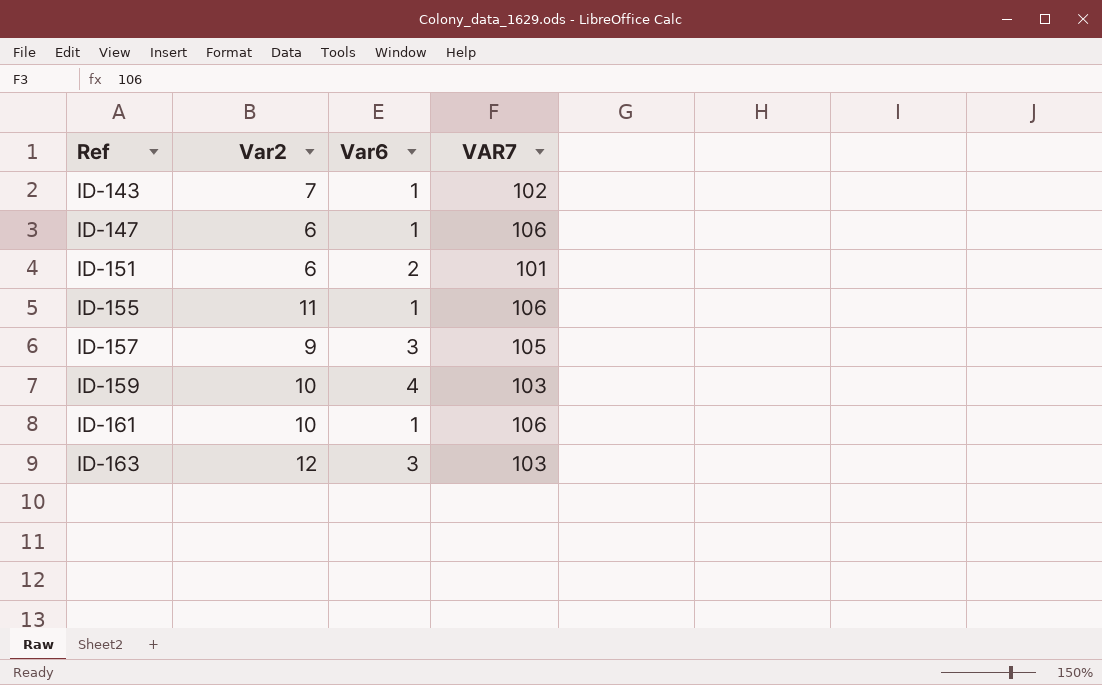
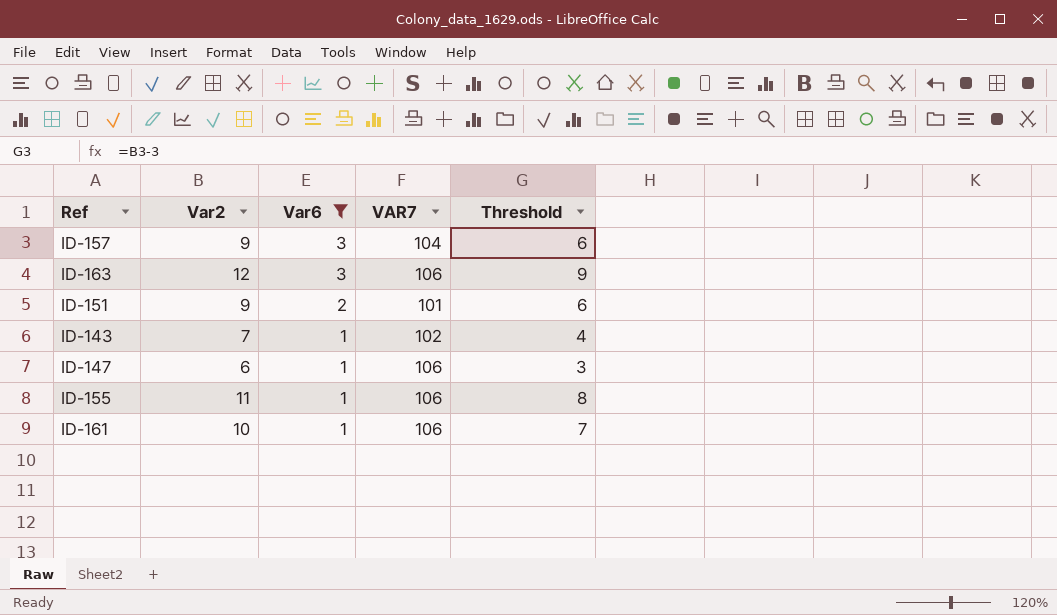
filter: none -> Var6 != 4
row order: Ref ascending -> Var6 descending
column Threshold | formula: none -> [Var2] - 3
ID-157 | VAR7: 105 -> 104
ID-163 | VAR7: 103 -> 106
ID-151 | Var2: 6 -> 9

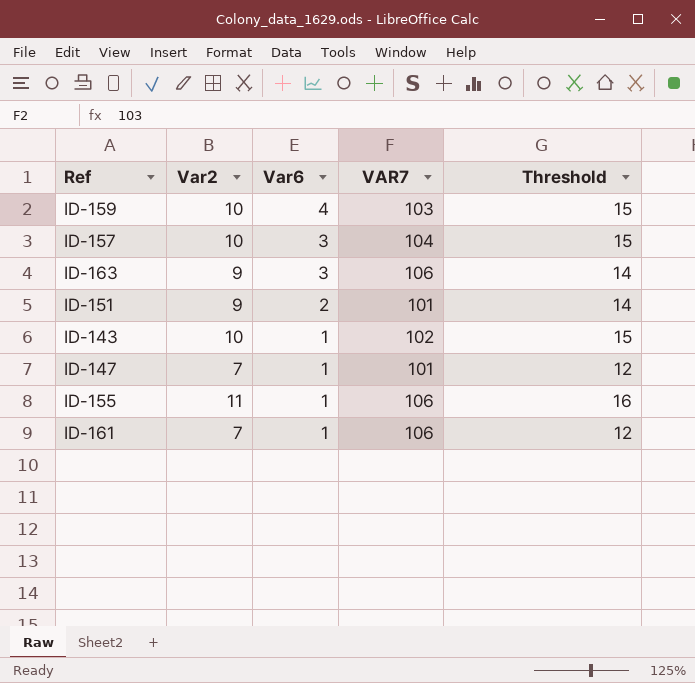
filter: Var6 != 4 -> none
column Threshold | formula: [Var2] - 3 -> [Var2] + 5
ID-157 | Var2: 9 -> 10
ID-163 | Var2: 12 -> 9
ID-143 | Var2: 7 -> 10
ID-147 | Var2: 6 -> 7
ID-147 | VAR7: 106 -> 101
ID-161 | Var2: 10 -> 7

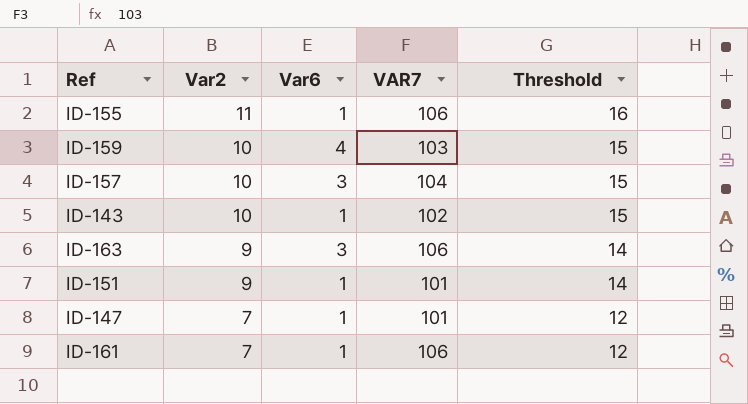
row order: Var6 descending -> Var2 descending
ID-151 | Var6: 2 -> 1

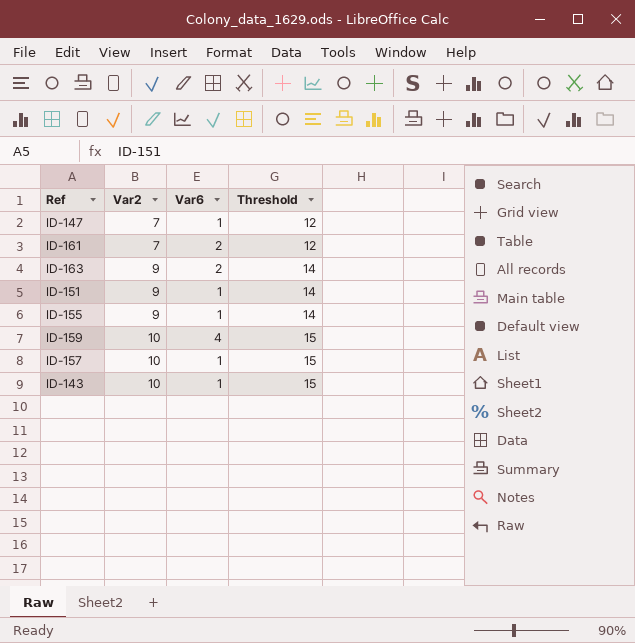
row order: Var2 descending -> Var2 ascending
column VAR7 | position: 4 -> none
ID-161 | Var6: 1 -> 2
ID-163 | Var6: 3 -> 2
ID-155 | Var2: 11 -> 9
ID-155 | Threshold: 16 -> 14
ID-157 | Var6: 3 -> 1

